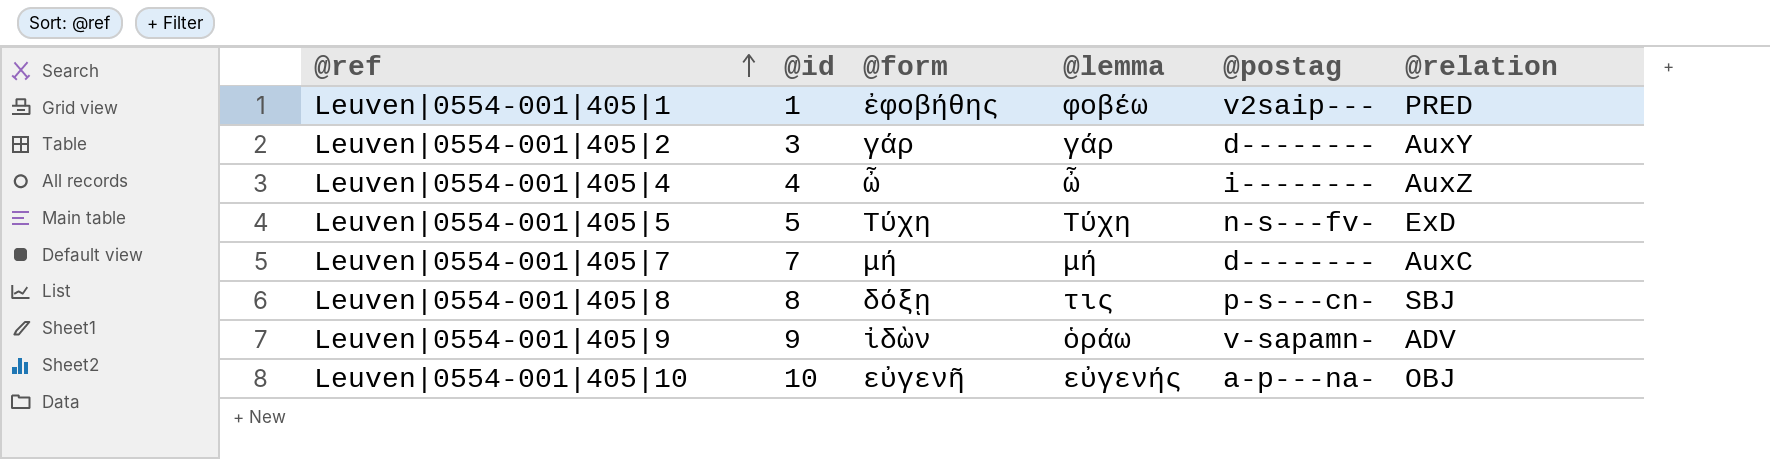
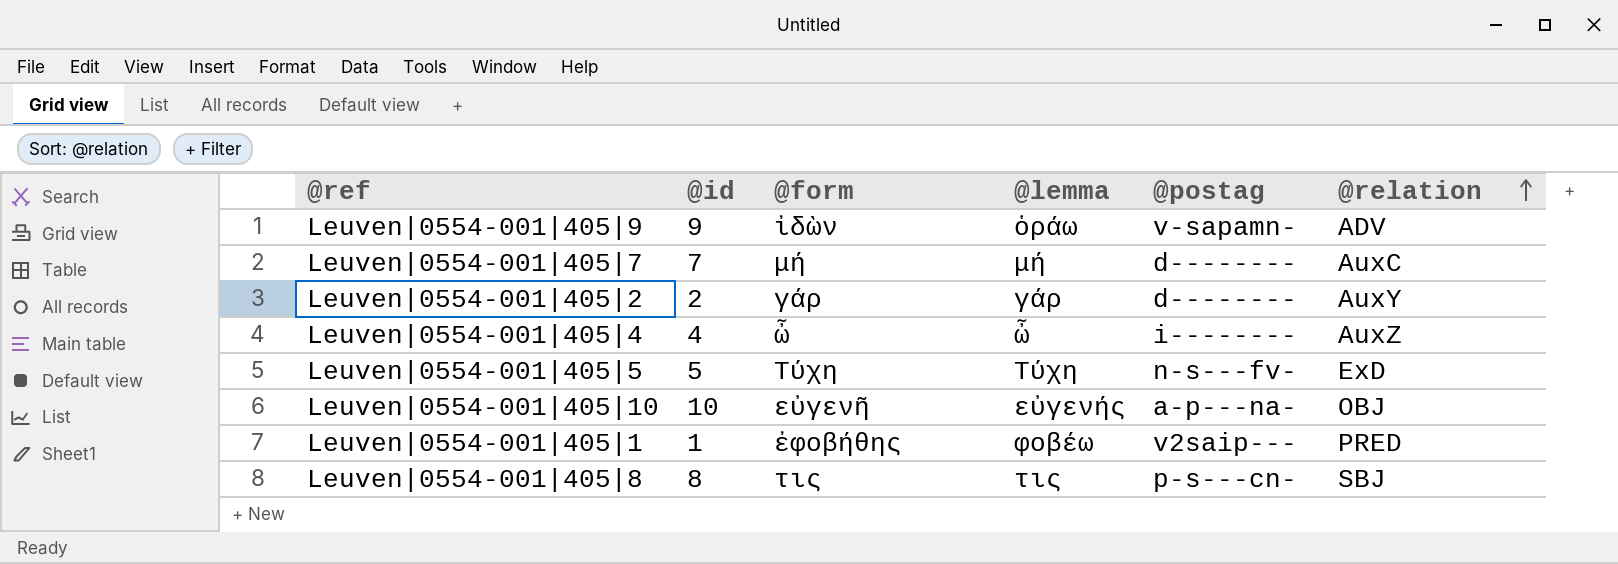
row order: @ref ascending -> @relation ascending
Leuven|0554-001|405|2 | @id: 3 -> 2
Leuven|0554-001|405|8 | @form: δόξῃ -> τις

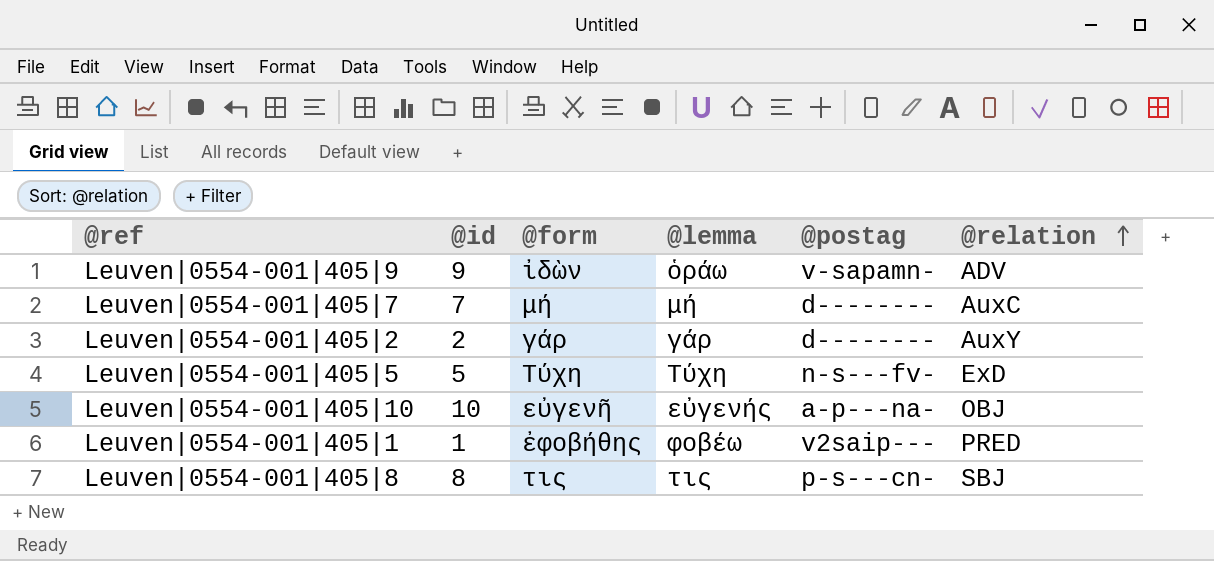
row Leuven|0554-001|405|4: 4 | ὦ | ὦ | i-------- | AuxZ -> none

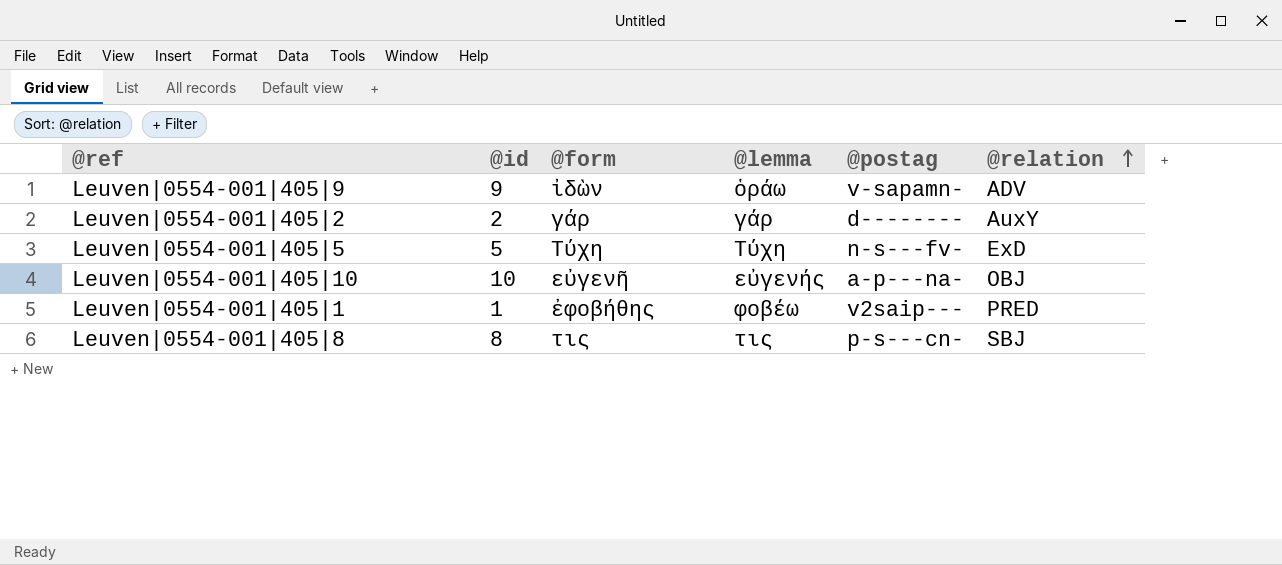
row Leuven|0554-001|405|7: 7 | μή | μή | d-------- | AuxC -> none

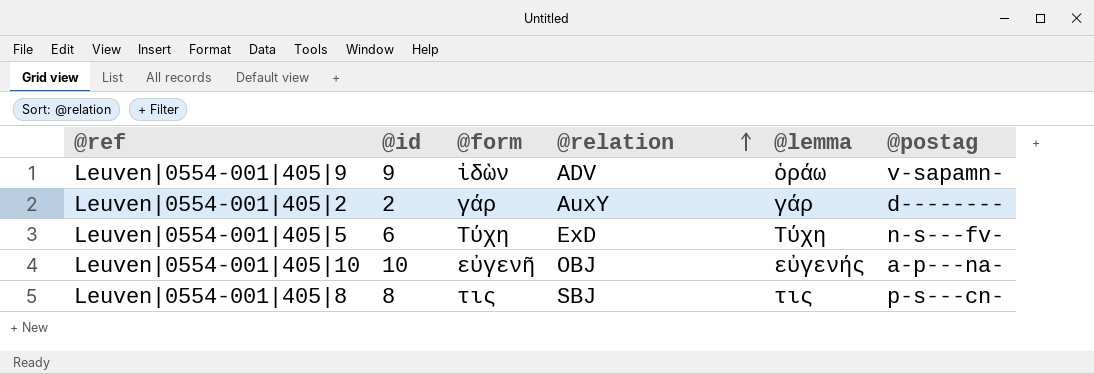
column @relation | position: 6 -> 4
row Leuven|0554-001|405|1: 1 | ἐφοβήθης | φοβέω | v2saip--- | PRED -> none
Leuven|0554-001|405|5 | @id: 5 -> 6

